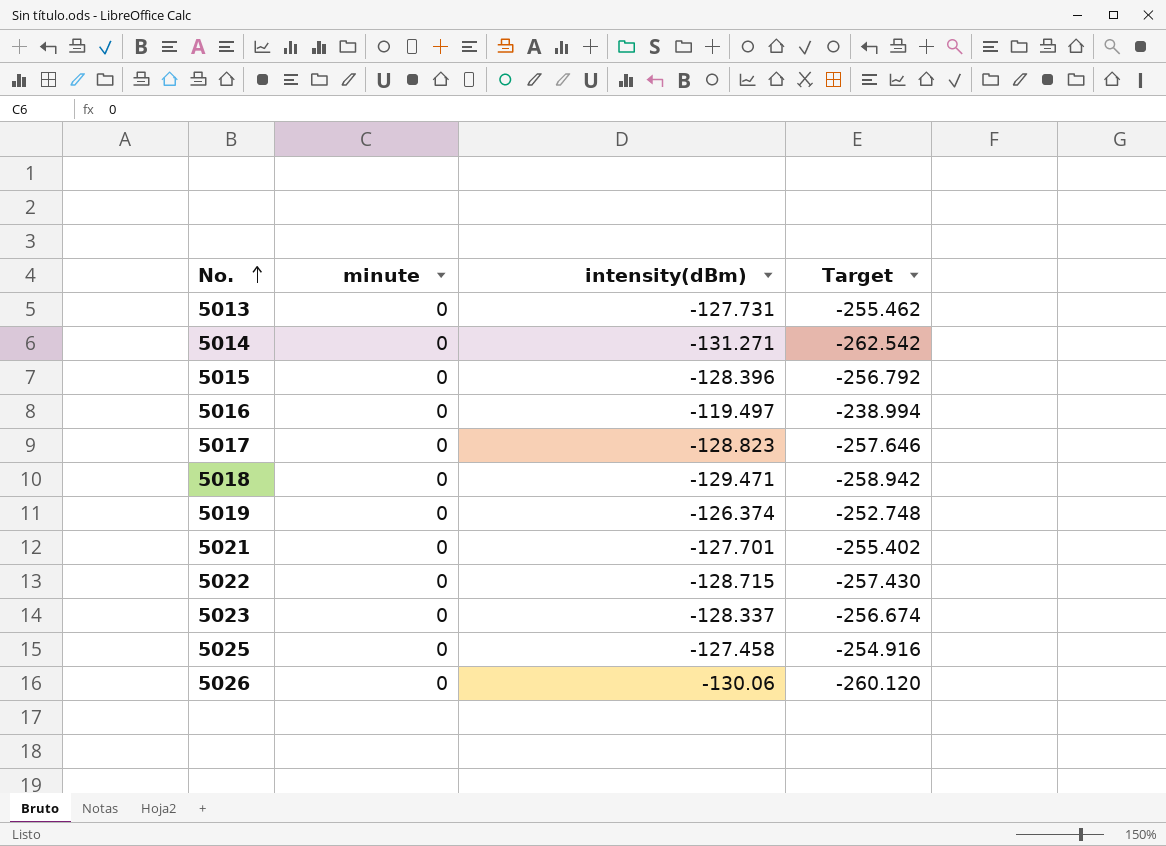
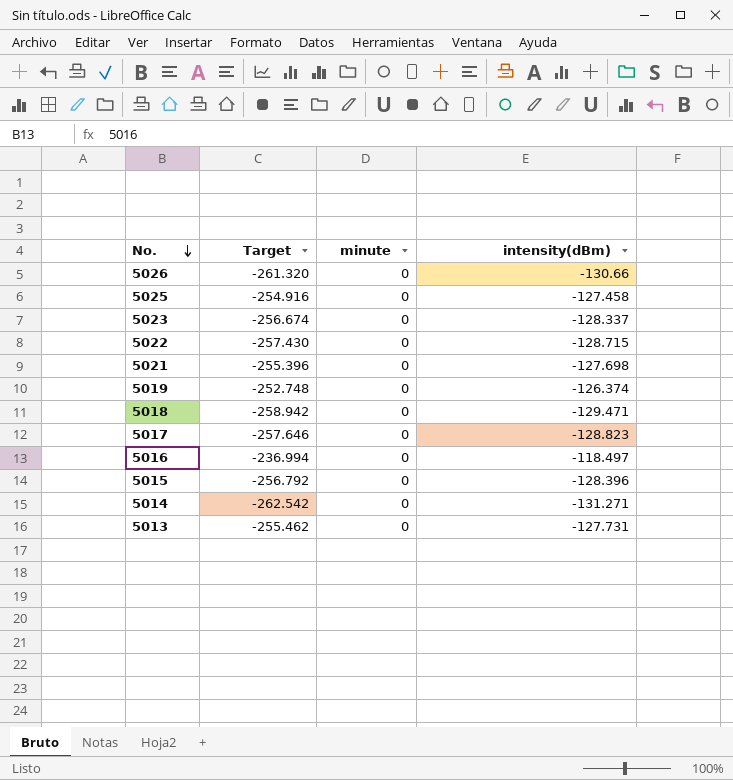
row order: No. ascending -> No. descending
column Target | position: 4 -> 2
5026 | Target: -260.120 -> -261.320
5026 | intensity(dBm): -130.06 -> -130.66
5021 | Target: -255.402 -> -255.396
5021 | intensity(dBm): -127.701 -> -127.698
5016 | Target: -238.994 -> -236.994
5016 | intensity(dBm): -119.497 -> -118.497

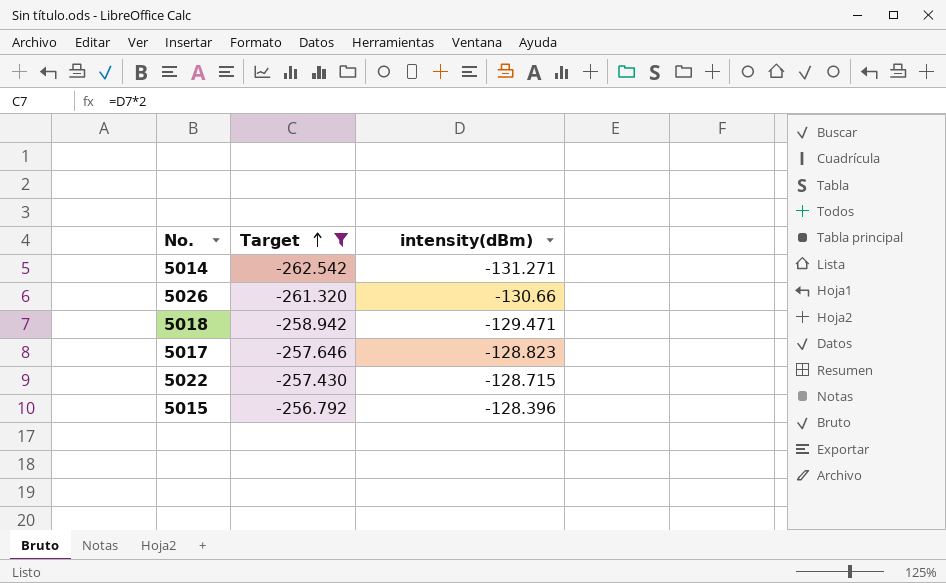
filter: none -> Target <= -256.792
row order: No. descending -> Target ascending
column minute | position: 3 -> none

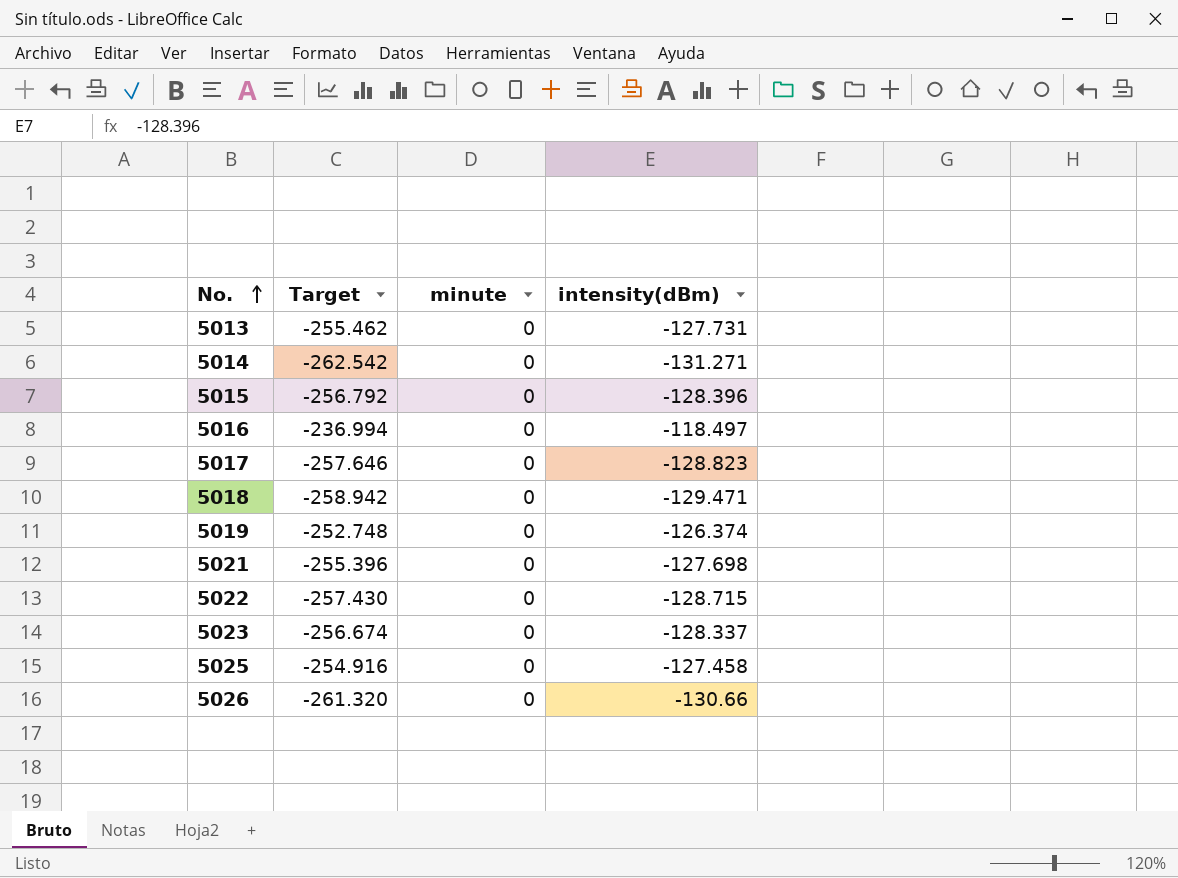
filter: Target <= -256.792 -> none
row order: Target ascending -> No. ascending
column minute | position: none -> 3

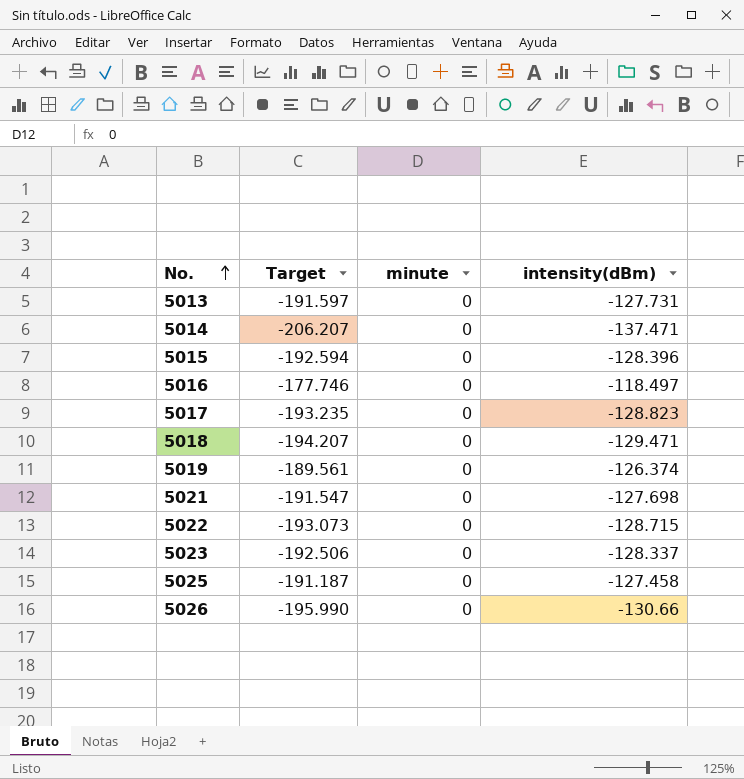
column Target | formula: [intensity(dBm)] * 2 -> [intensity(dBm)] * 1.5
5014 | intensity(dBm): -131.271 -> -137.471

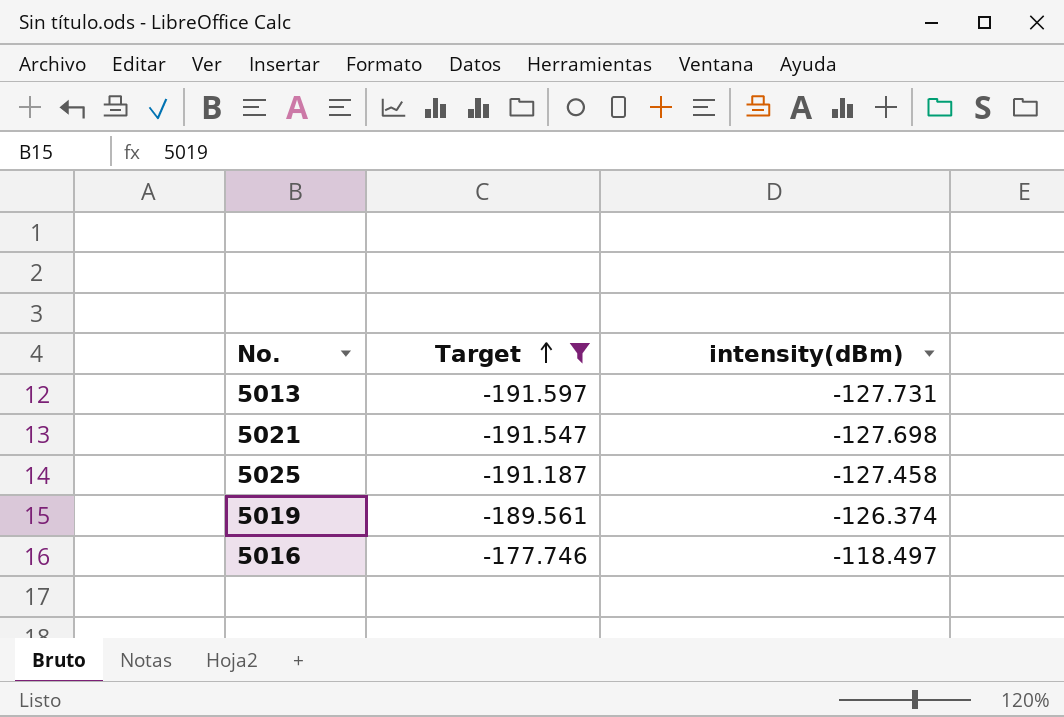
filter: none -> Target >= -191.597
row order: No. ascending -> Target ascending
column minute | position: 3 -> none

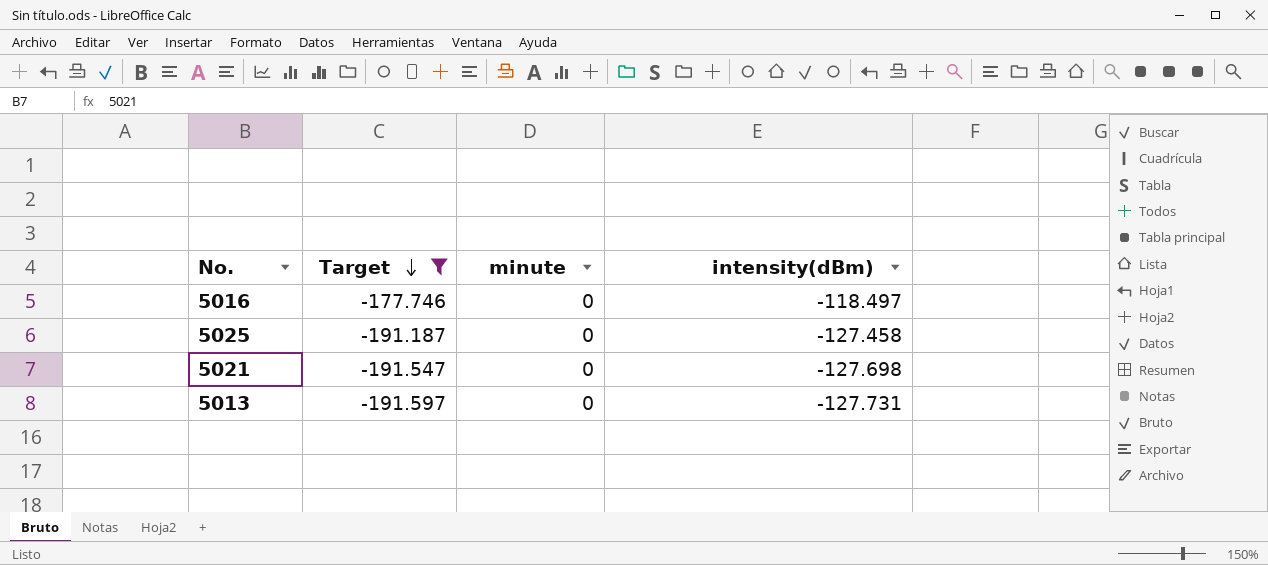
row order: Target ascending -> Target descending
column minute | position: none -> 3
row 5019: -189.561 | -126.374 -> none

